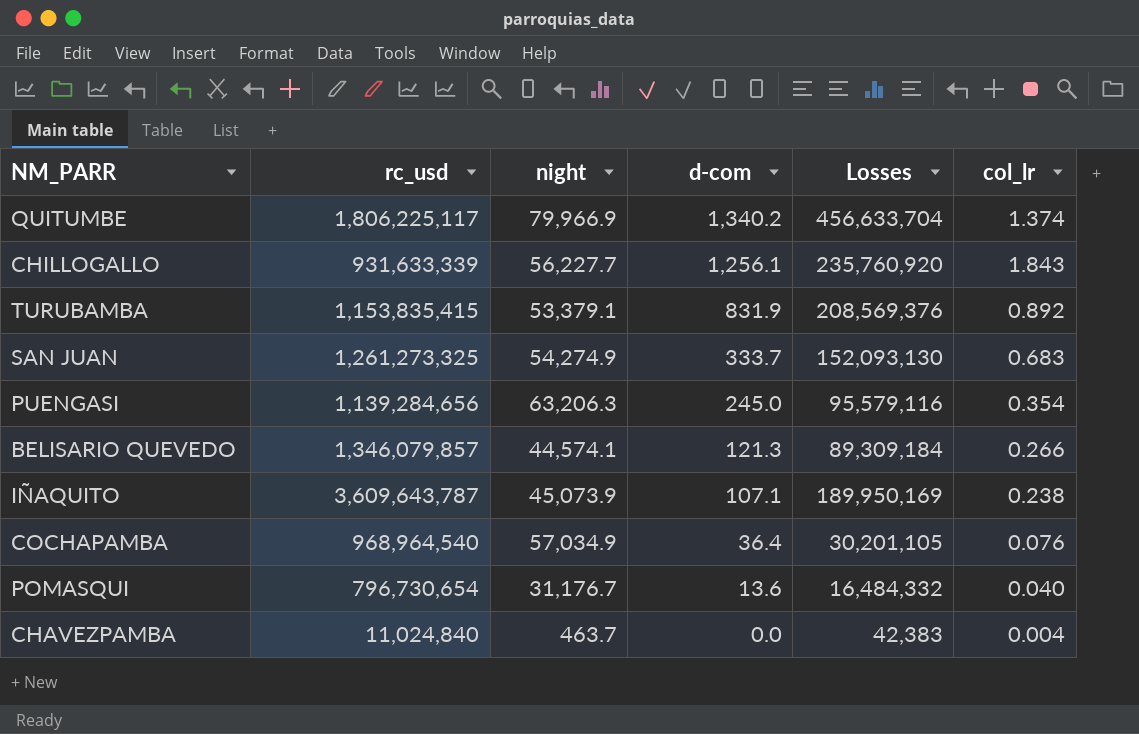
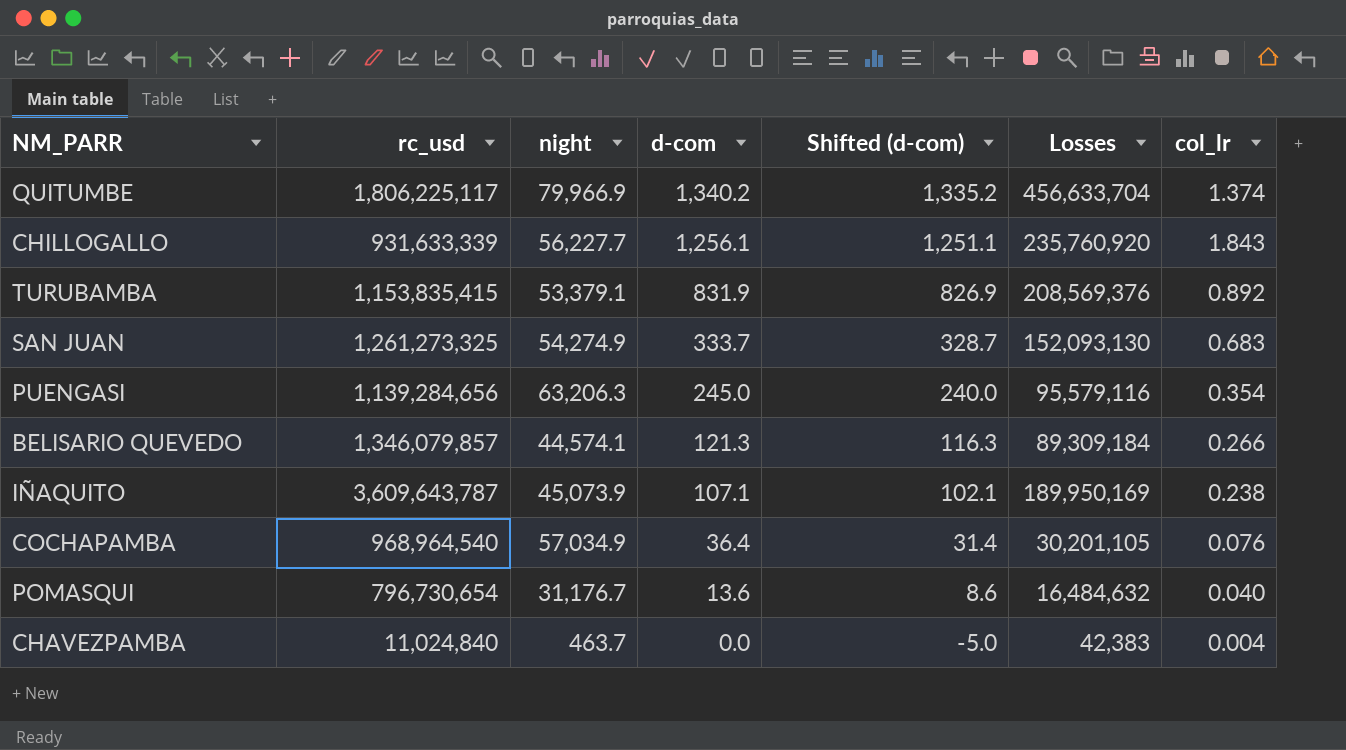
column Shifted (d-com) | formula: none -> [d-com] - 5
POMASQUI | Losses: 16,484,332 -> 16,484,632

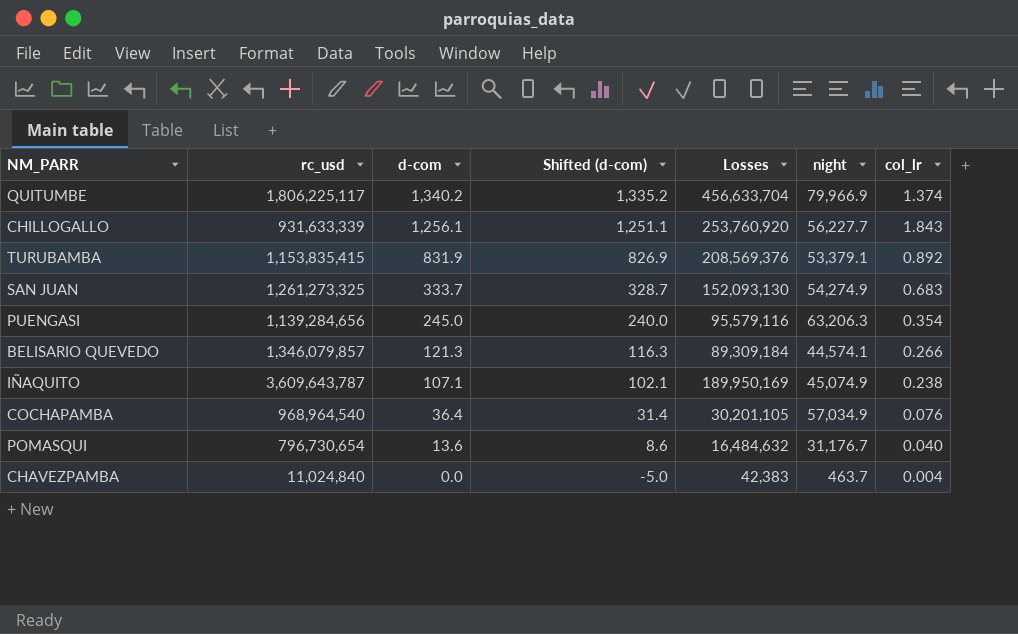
column night | position: 3 -> 6
CHILLOGALLO | Losses: 235,760,920 -> 253,760,920
IÑAQUITO | night: 45,073.9 -> 45,074.9

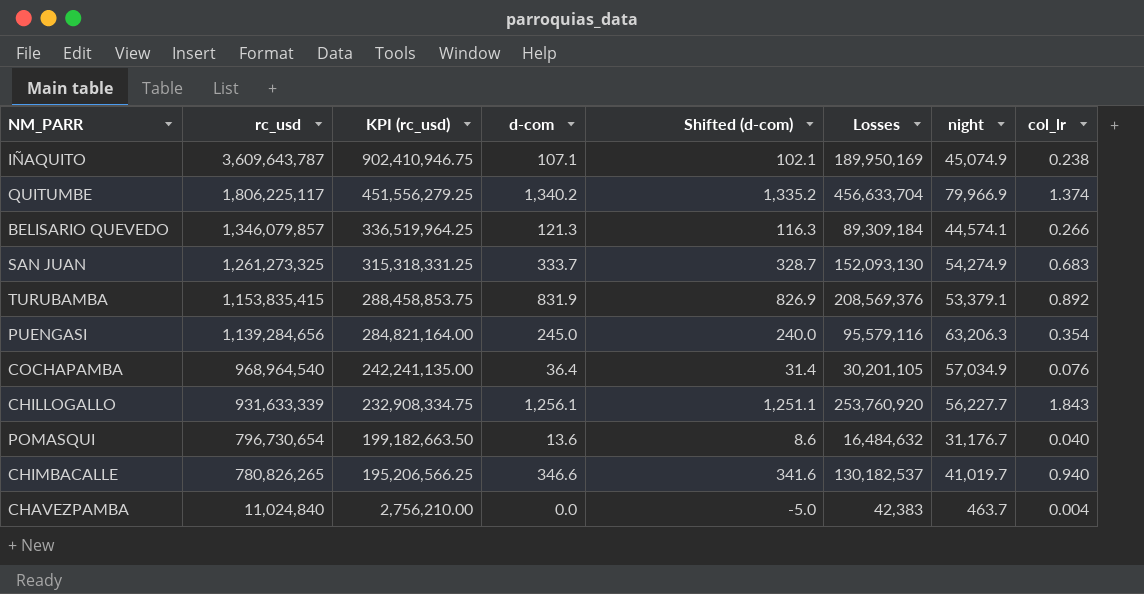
row order: d-com descending -> rc_usd descending
column KPI (rc_usd) | formula: none -> [rc_usd] * 0.25
row CHIMBACALLE: none -> 780,826,265 | 195,206,566.25 | 346.6 | 341.6 | 130,182,537 | 41,019.7 | 0.940

